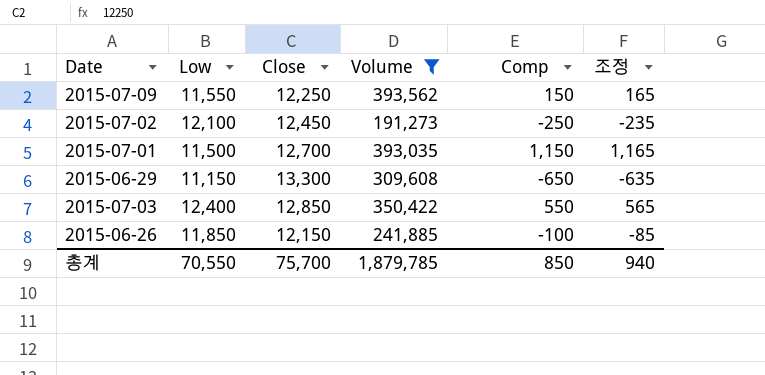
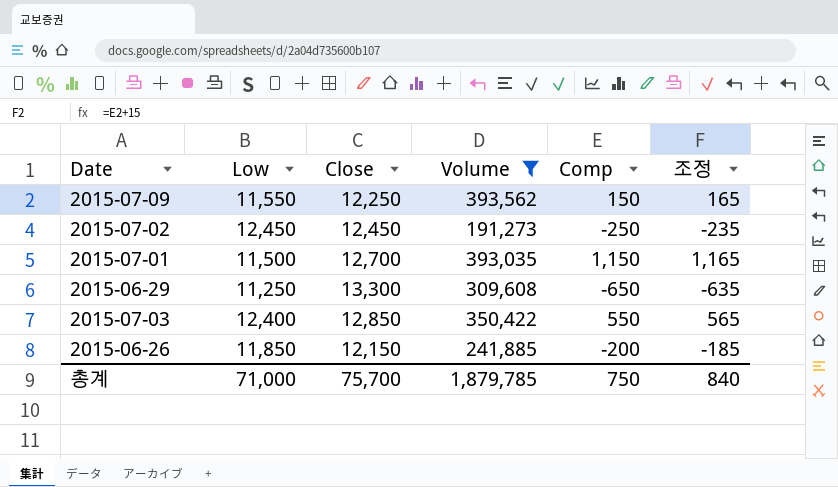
2015-07-02 | Low: 12,100 -> 12,450
2015-06-29 | Low: 11,150 -> 11,250
2015-06-26 | Comp: -100 -> -200
2015-06-26 | 조정: -85 -> -185
총계 | Low: 70,550 -> 71,000
총계 | Comp: 850 -> 750
총계 | 조정: 940 -> 840

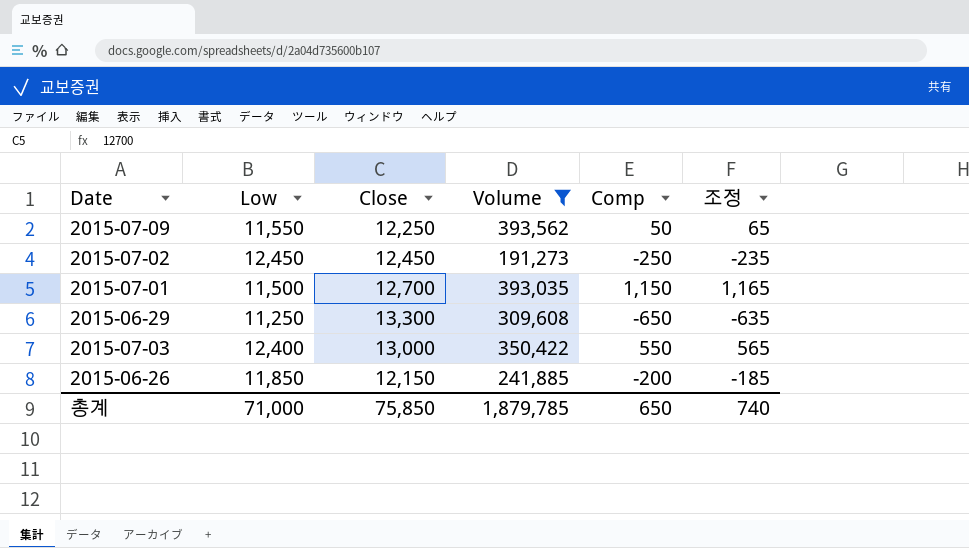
2015-07-09 | Comp: 150 -> 50
2015-07-09 | 조정: 165 -> 65
2015-07-03 | Close: 12,850 -> 13,000
총계 | Close: 75,700 -> 75,850
총계 | Comp: 750 -> 650
총계 | 조정: 840 -> 740

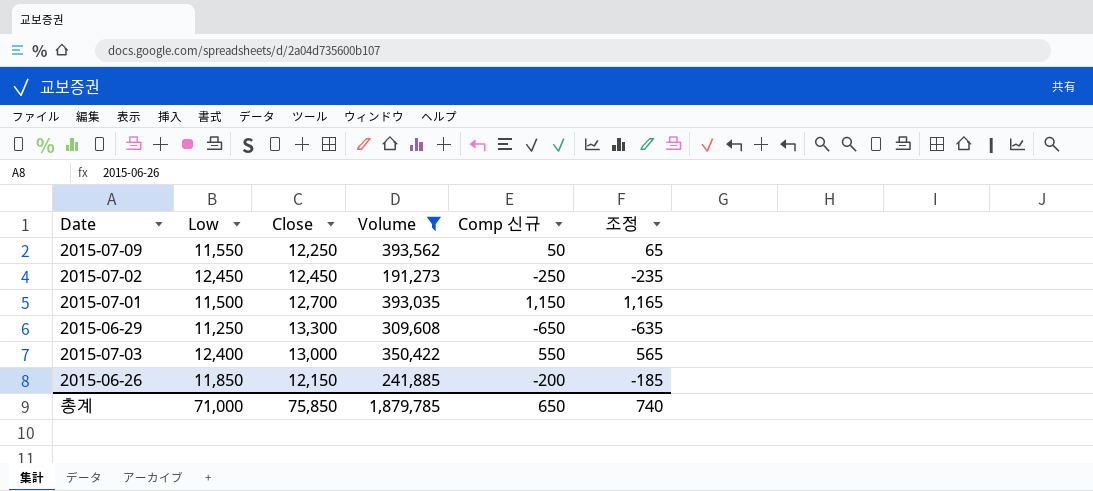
column name: Comp -> Comp 신규

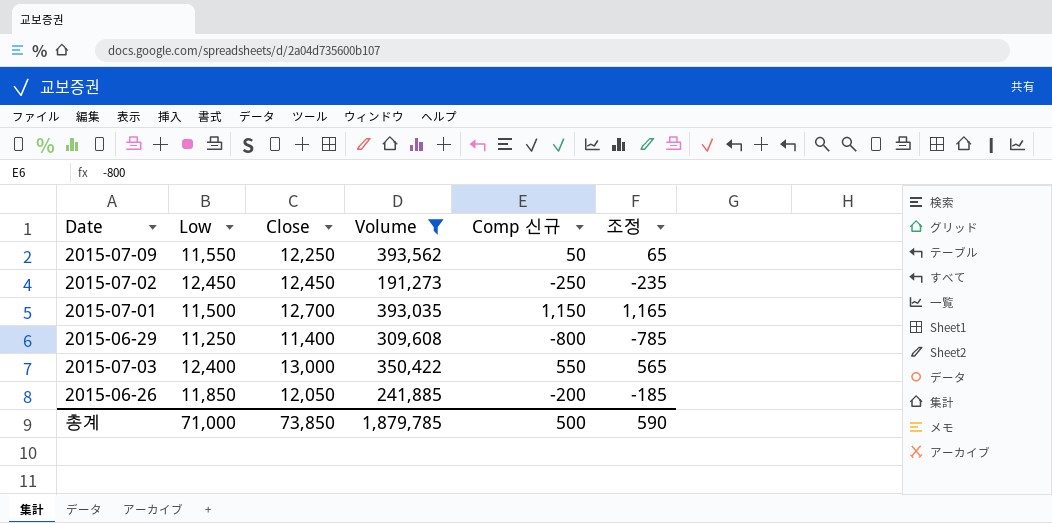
2015-06-29 | Close: 13,300 -> 11,400
2015-06-29 | Comp 신규: -650 -> -800
2015-06-29 | 조정: -635 -> -785
2015-06-26 | Close: 12,150 -> 12,050
총계 | Close: 75,850 -> 73,850
총계 | Comp 신규: 650 -> 500
총계 | 조정: 740 -> 590

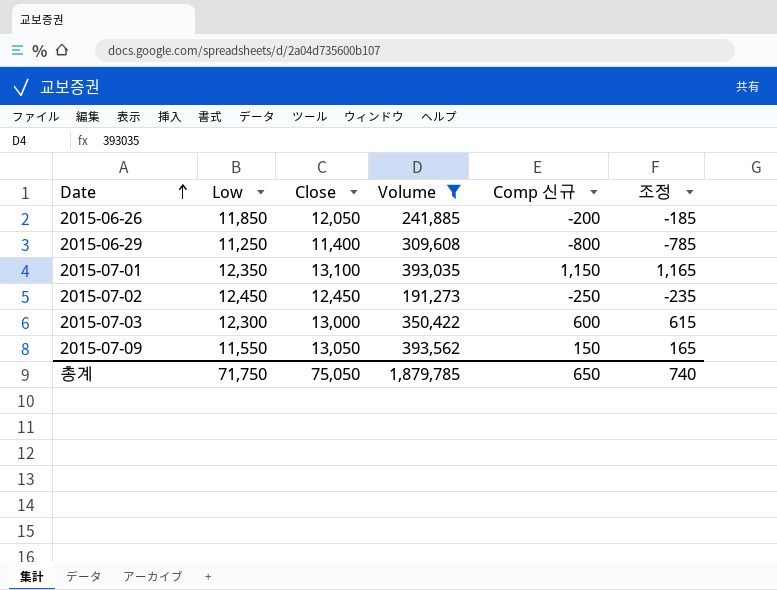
row order: none -> Date ascending
2015-07-01 | Low: 11,500 -> 12,350
2015-07-01 | Close: 12,700 -> 13,100
2015-07-03 | Low: 12,400 -> 12,300
2015-07-03 | Comp 신규: 550 -> 600
2015-07-03 | 조정: 565 -> 615
2015-07-09 | Close: 12,250 -> 13,050
2015-07-09 | Comp 신규: 50 -> 150
2015-07-09 | 조정: 65 -> 165
총계 | Low: 71,000 -> 71,750
총계 | Close: 73,850 -> 75,050
총계 | Comp 신규: 500 -> 650
총계 | 조정: 590 -> 740

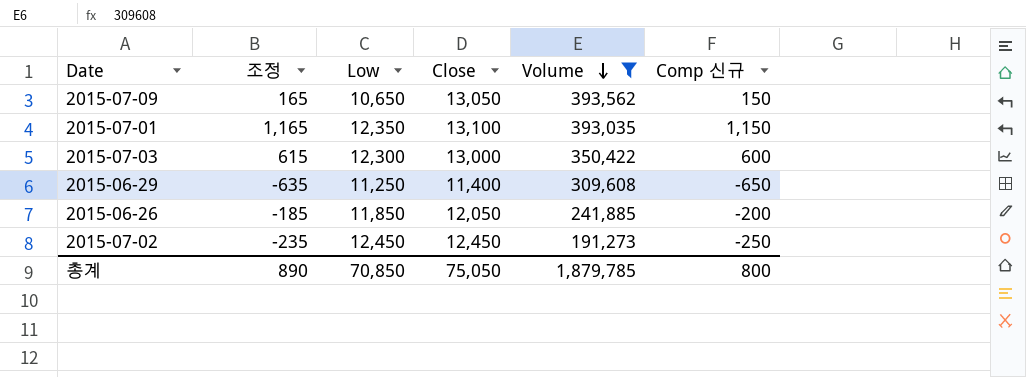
row order: Date ascending -> Volume descending
column 조정 | position: 6 -> 2
2015-07-09 | Low: 11,550 -> 10,650
2015-06-29 | 조정: -785 -> -635
2015-06-29 | Comp 신규: -800 -> -650
총계 | 조정: 740 -> 890
총계 | Low: 71,750 -> 70,850
총계 | Comp 신규: 650 -> 800

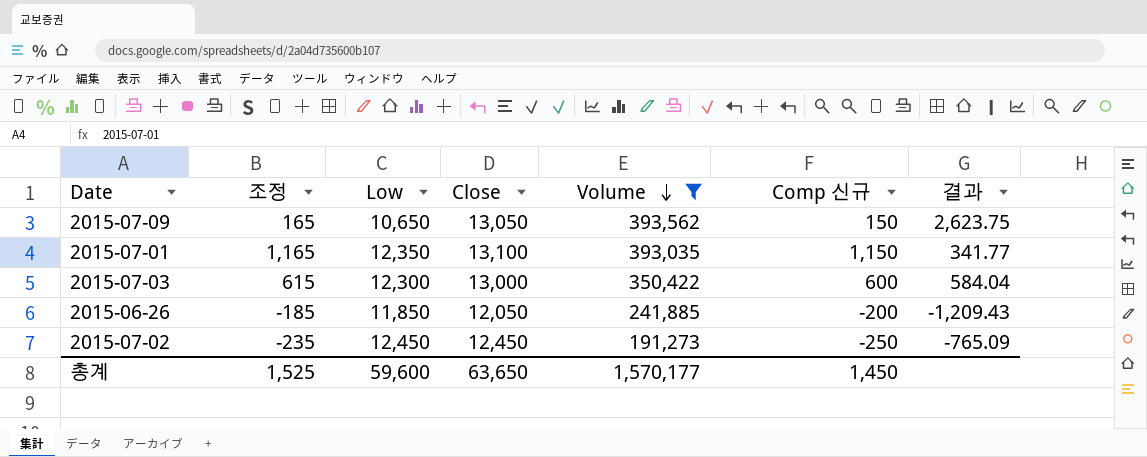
column 결과 | formula: none -> [Volume] / [Comp 신규]
row 2015-06-29: -635 | 11,250 | 11,400 | 309,608 | -650 -> none
총계 | 조정: 890 -> 1,525
총계 | Low: 70,850 -> 59,600
총계 | Close: 75,050 -> 63,650
총계 | Volume: 1,879,785 -> 1,570,177
총계 | Comp 신규: 800 -> 1,450

